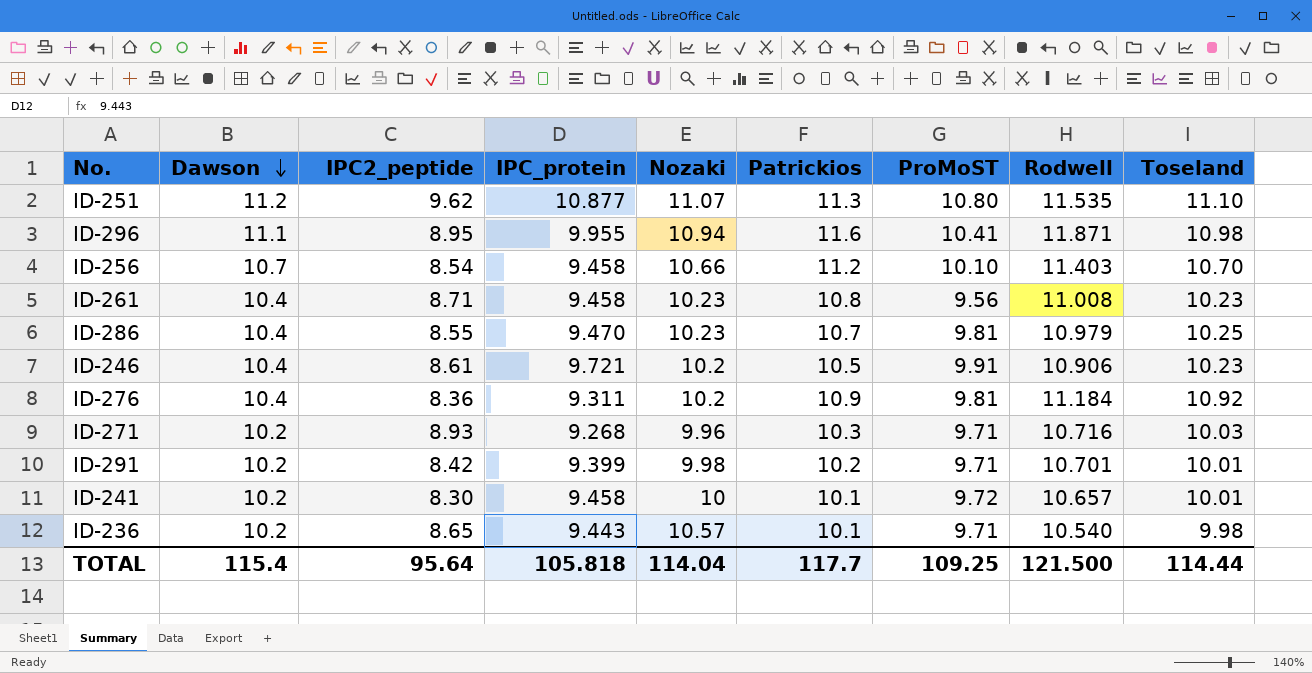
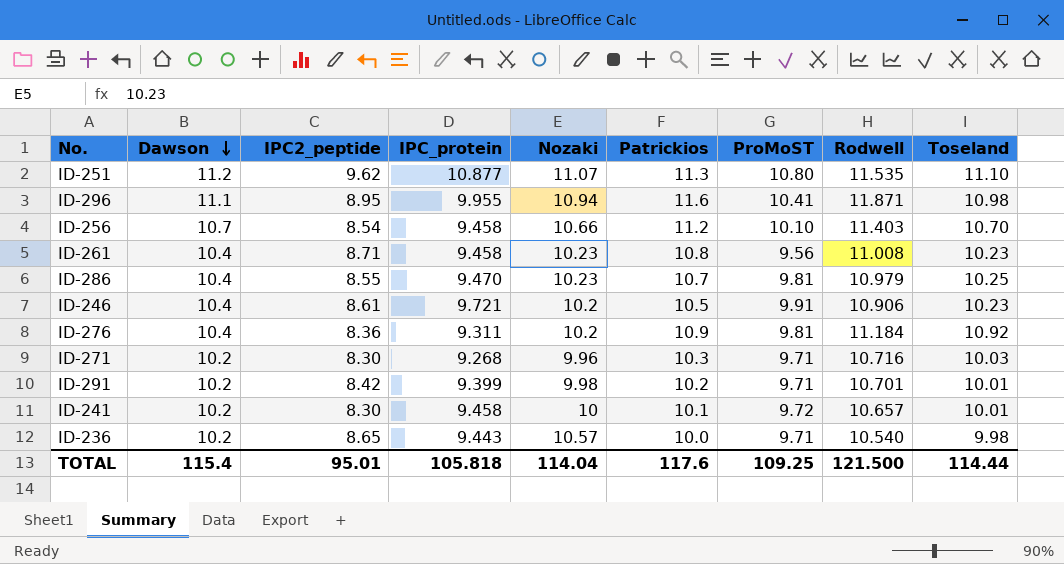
ID-271 | IPC2_peptide: 8.93 -> 8.30
ID-236 | Patrickios: 10.1 -> 10.0
TOTAL | IPC2_peptide: 95.64 -> 95.01
TOTAL | Patrickios: 117.7 -> 117.6

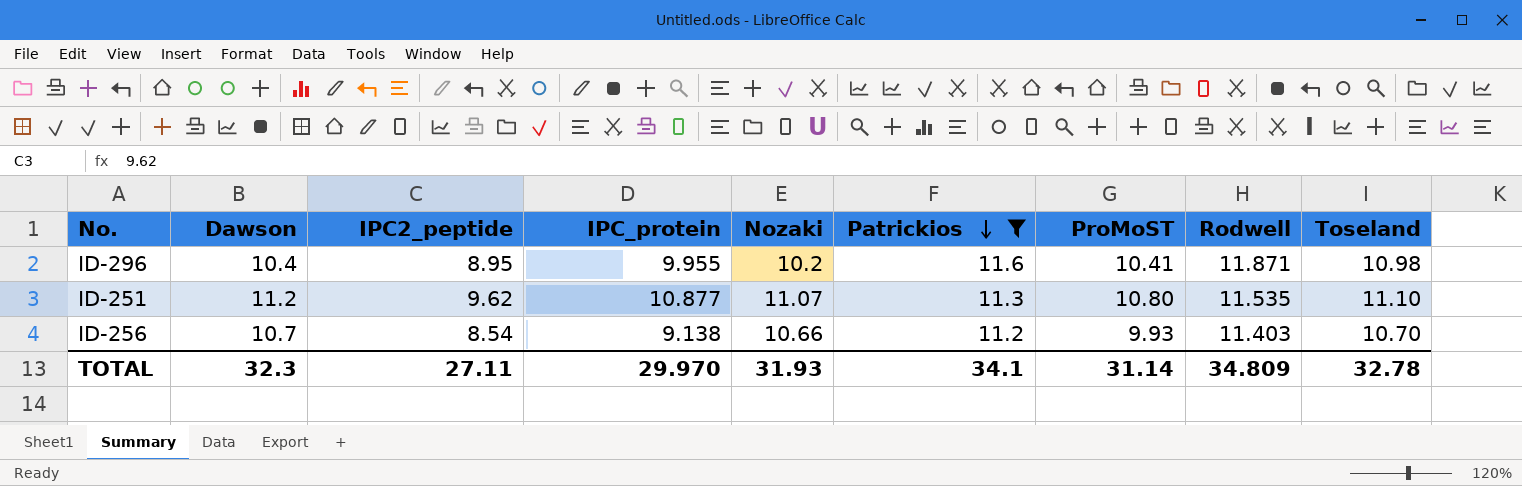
filter: none -> Patrickios >= 11.2
row order: Dawson descending -> Patrickios descending
ID-296 | Dawson: 11.1 -> 10.4
ID-296 | Nozaki: 10.94 -> 10.2
ID-256 | IPC_protein: 9.458 -> 9.138
ID-256 | ProMoST: 10.10 -> 9.93
TOTAL | Dawson: 115.4 -> 32.3
TOTAL | IPC2_peptide: 95.01 -> 27.11
TOTAL | IPC_protein: 105.818 -> 29.970
TOTAL | Nozaki: 114.04 -> 31.93
TOTAL | Patrickios: 117.6 -> 34.1
TOTAL | ProMoST: 109.25 -> 31.14
TOTAL | Rodwell: 121.500 -> 34.809
TOTAL | Toseland: 114.44 -> 32.78

